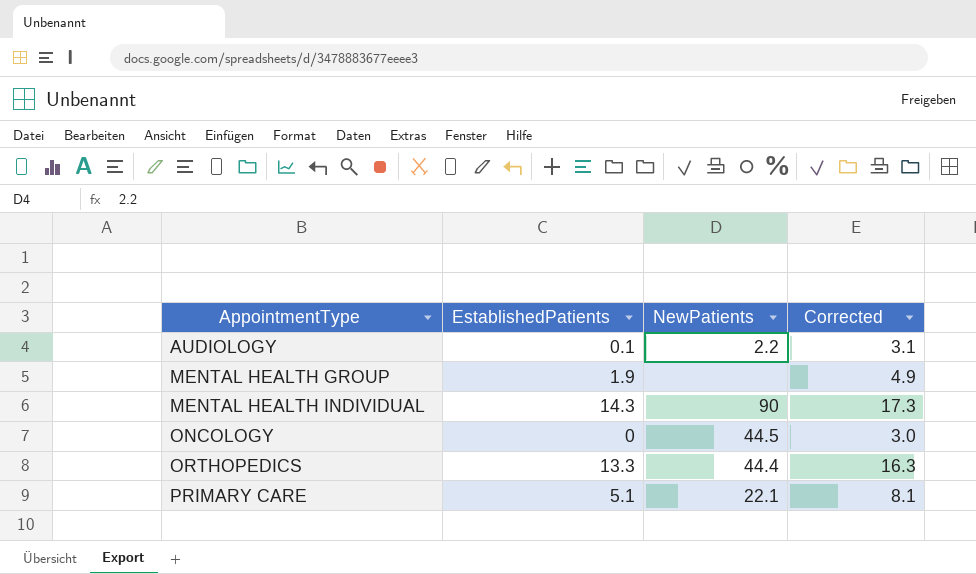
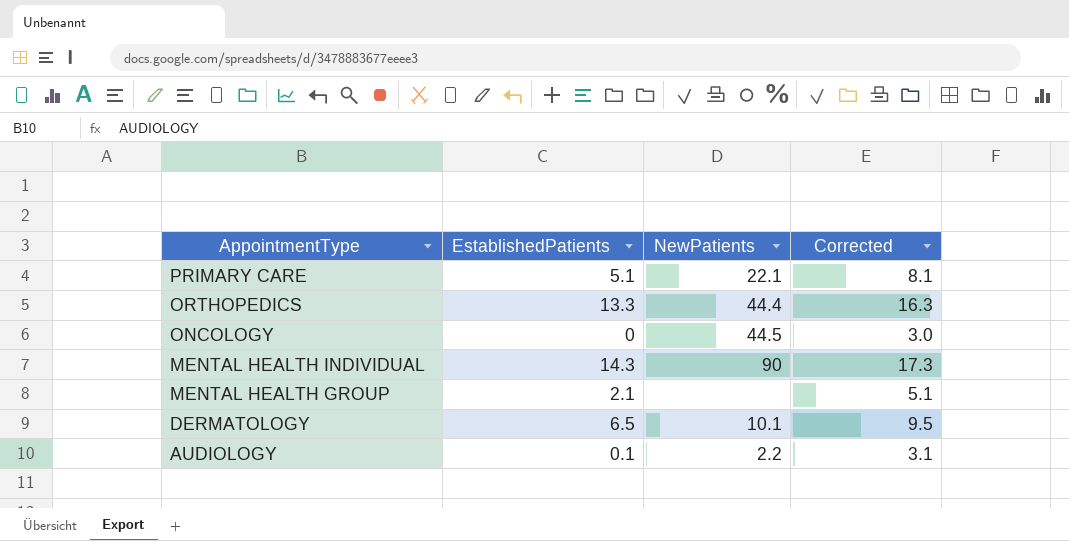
row order: AppointmentType ascending -> AppointmentType descending
MENTAL HEALTH GROUP | EstablishedPatients: 1.9 -> 2.1
MENTAL HEALTH GROUP | Corrected: 4.9 -> 5.1
row DERMATOLOGY: none -> 6.5 | 10.1 | 9.5

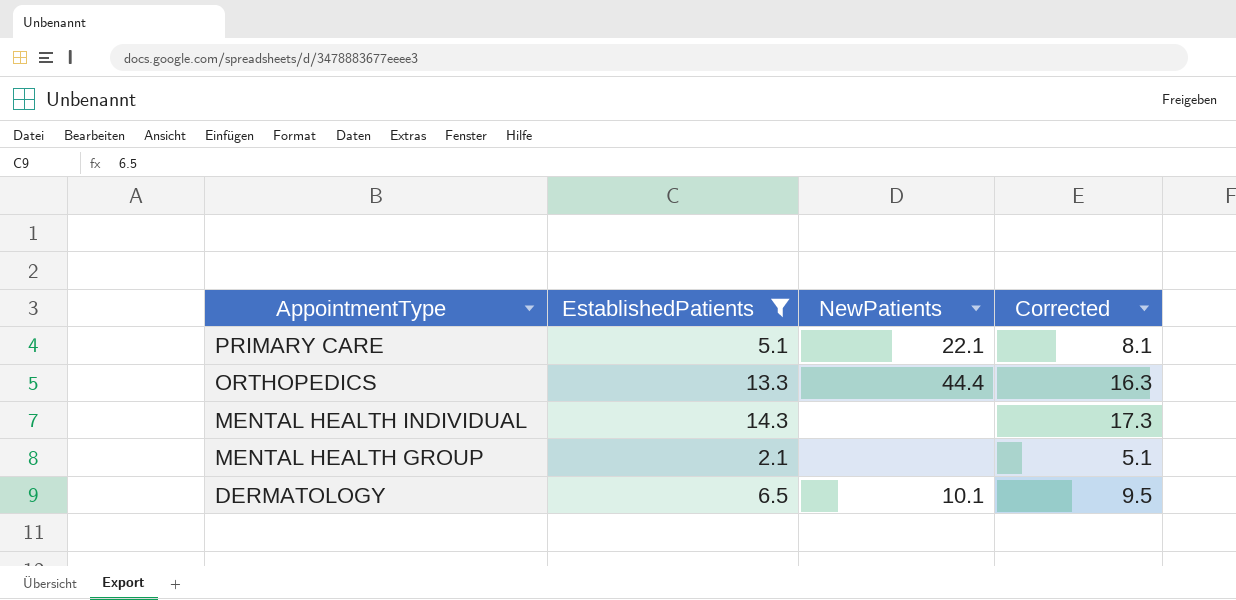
filter: none -> EstablishedPatients >= 2.1
MENTAL HEALTH INDIVIDUAL | NewPatients: 90 -> none

